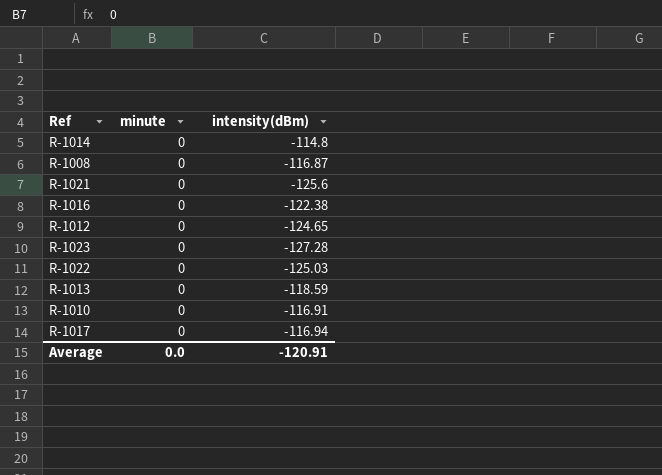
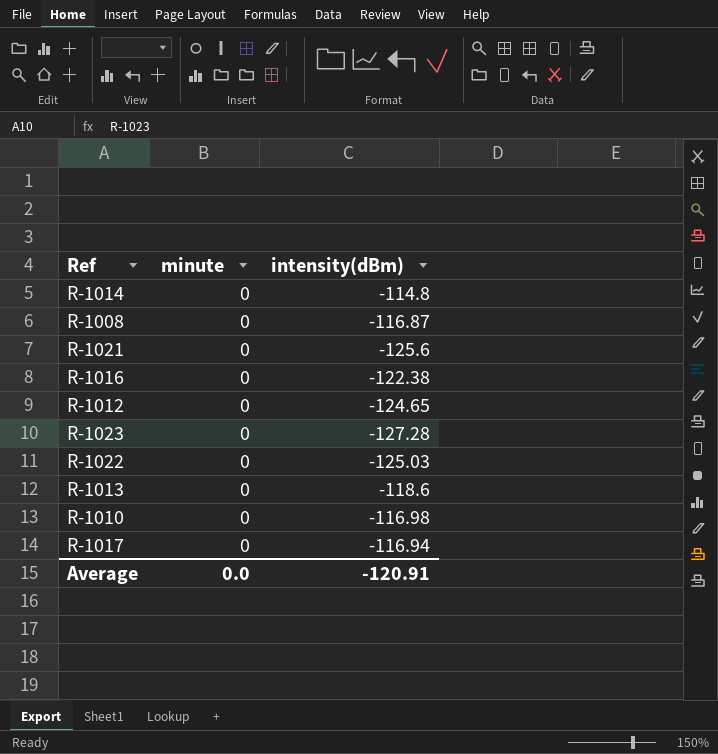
R-1013 | intensity(dBm): -118.59 -> -118.6
R-1010 | intensity(dBm): -116.91 -> -116.98

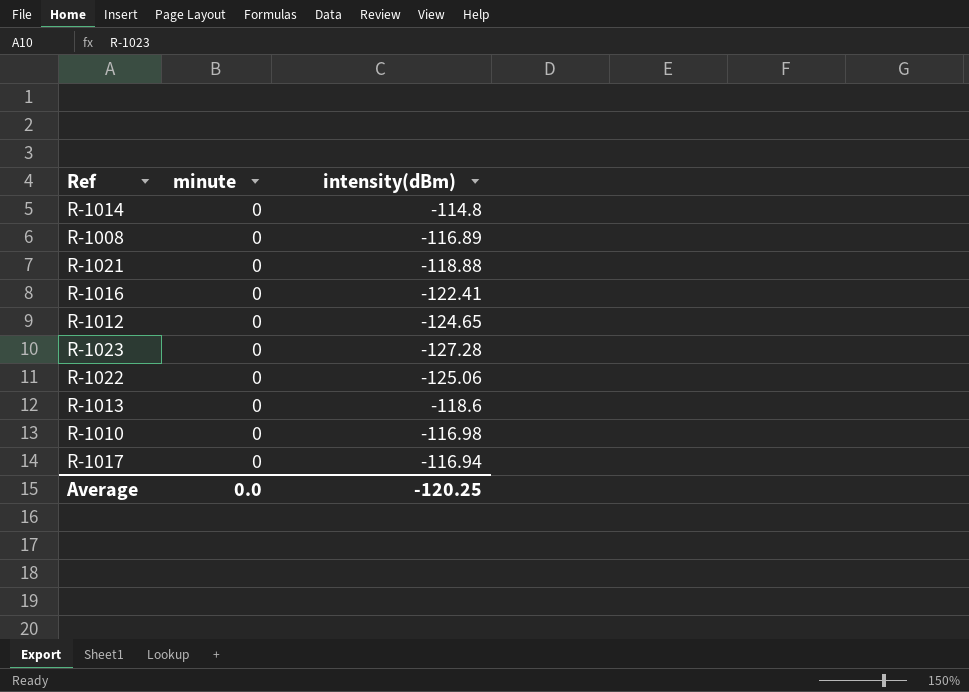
R-1008 | intensity(dBm): -116.87 -> -116.89
R-1021 | intensity(dBm): -125.6 -> -118.88
R-1016 | intensity(dBm): -122.38 -> -122.41
R-1022 | intensity(dBm): -125.03 -> -125.06
Average | intensity(dBm): -120.91 -> -120.25

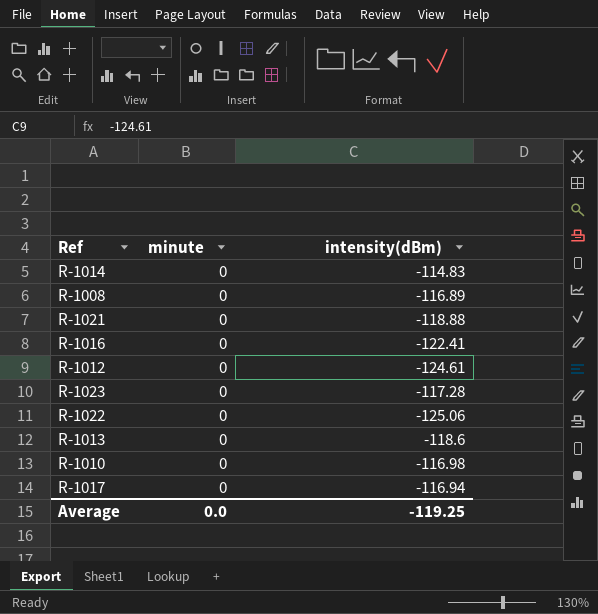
R-1014 | intensity(dBm): -114.8 -> -114.83
R-1012 | intensity(dBm): -124.65 -> -124.61
R-1023 | intensity(dBm): -127.28 -> -117.28
Average | intensity(dBm): -120.25 -> -119.25

